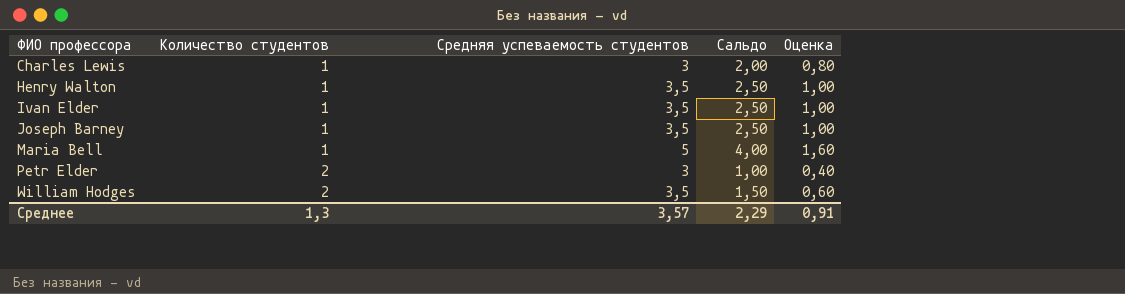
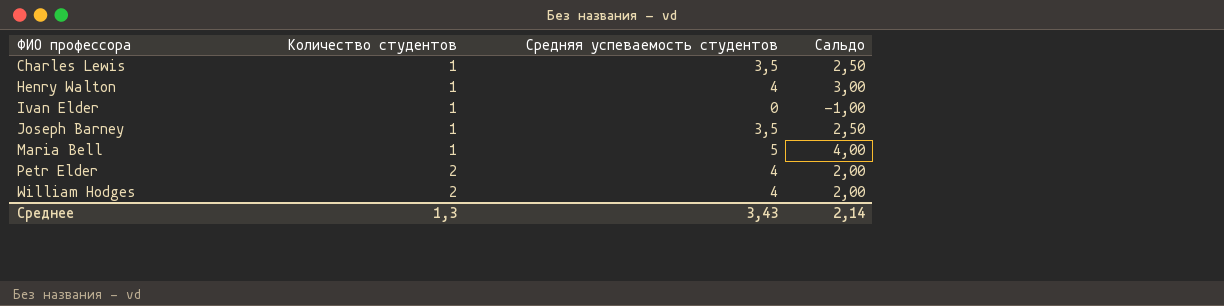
column Оценка | formula: [Сальдо] * 0,4 -> none
Charles Lewis | Средняя успеваемость студентов: 3 -> 3,5
Charles Lewis | Сальдо: 2,00 -> 2,50
Henry Walton | Средняя успеваемость студентов: 3,5 -> 4
Henry Walton | Сальдо: 2,50 -> 3,00
Ivan Elder | Средняя успеваемость студентов: 3,5 -> 0
Ivan Elder | Сальдо: 2,50 -> -1,00
Petr Elder | Средняя успеваемость студентов: 3 -> 4
Petr Elder | Сальдо: 1,00 -> 2,00
William Hodges | Средняя успеваемость студентов: 3,5 -> 4
William Hodges | Сальдо: 1,50 -> 2,00
Среднее | Средняя успеваемость студентов: 3,57 -> 3,43
Среднее | Сальдо: 2,29 -> 2,14

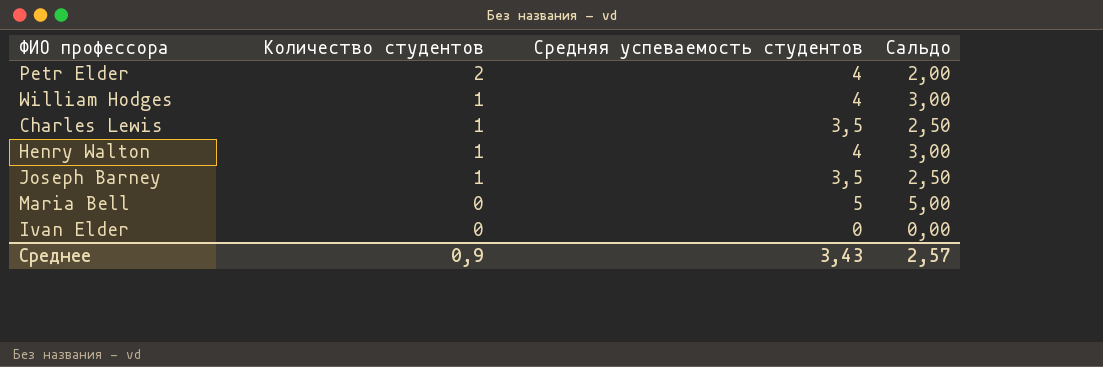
row order: ФИО профессора ascending -> Количество студентов descending
William Hodges | Количество студентов: 2 -> 1
William Hodges | Сальдо: 2,00 -> 3,00
Maria Bell | Количество студентов: 1 -> 0
Maria Bell | Сальдо: 4,00 -> 5,00
Ivan Elder | Количество студентов: 1 -> 0
Ivan Elder | Сальдо: -1,00 -> 0,00
Среднее | Количество студентов: 1,3 -> 0,9
Среднее | Сальдо: 2,14 -> 2,57

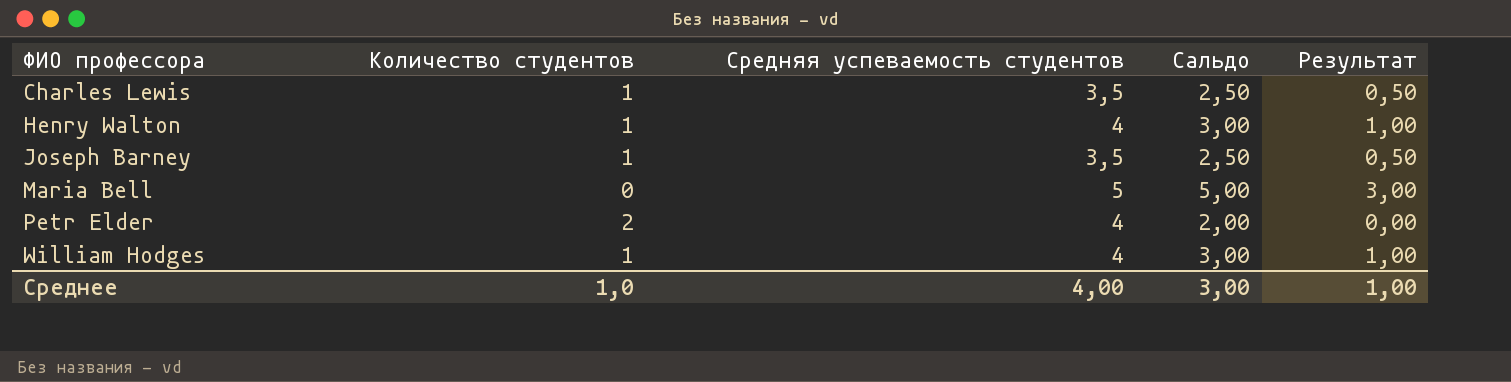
row order: Количество студентов descending -> ФИО профессора ascending
column Результат | formula: none -> [Сальдо] - 2
row Ivan Elder: 0 | 0 | 0,00 -> none
Среднее | Количество студентов: 0,9 -> 1,0
Среднее | Средняя успеваемость студентов: 3,43 -> 4,00
Среднее | Сальдо: 2,57 -> 3,00

